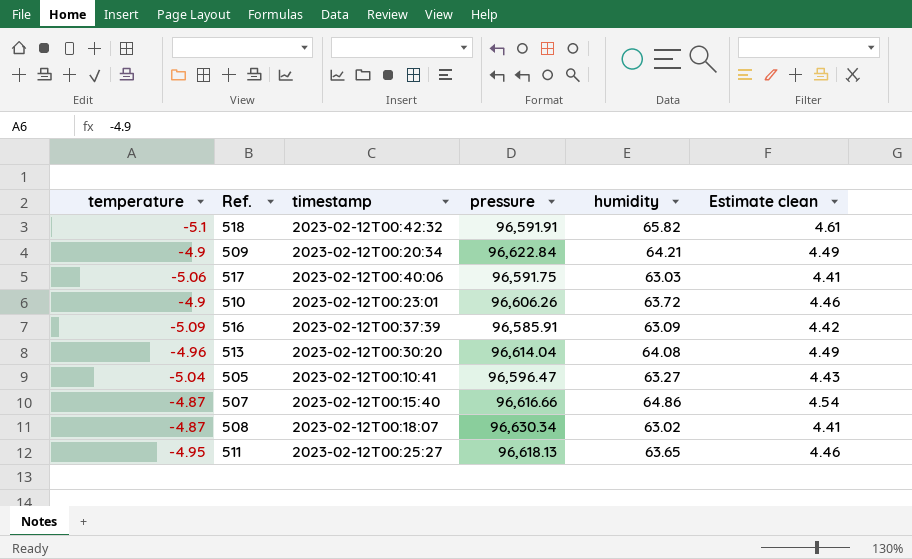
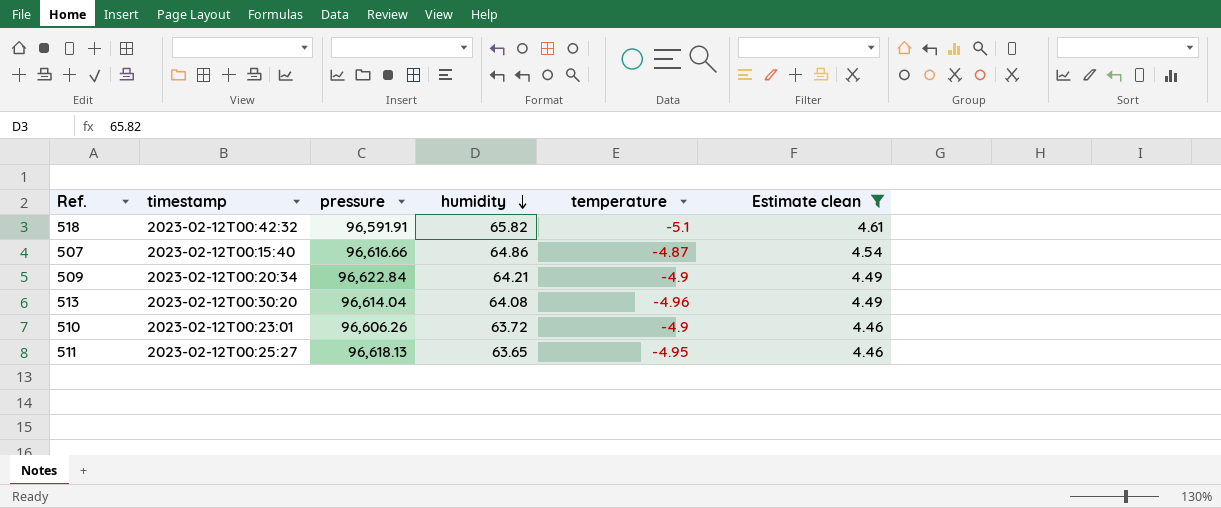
filter: none -> Estimate clean >= 4.46
row order: none -> humidity descending
column temperature | position: 1 -> 5

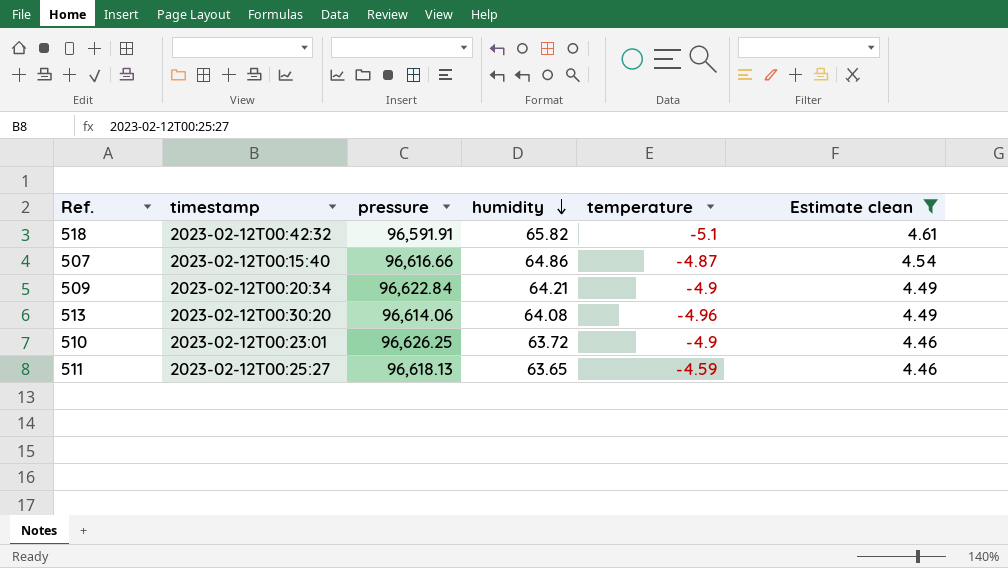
513 | pressure: 96,614.04 -> 96,614.06
510 | pressure: 96,606.26 -> 96,626.25
511 | temperature: -4.95 -> -4.59

